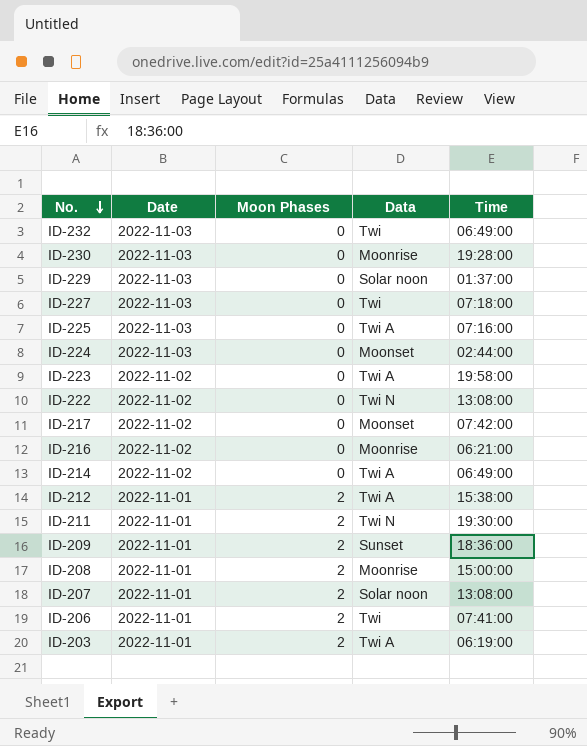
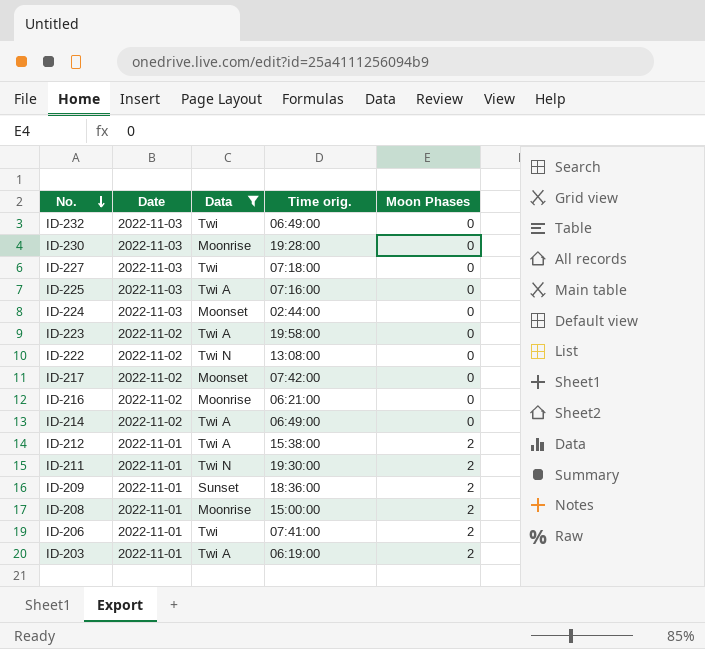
filter: none -> Data != Solar noon
column name: Time -> Time orig.
column Moon Phases | position: 3 -> 5

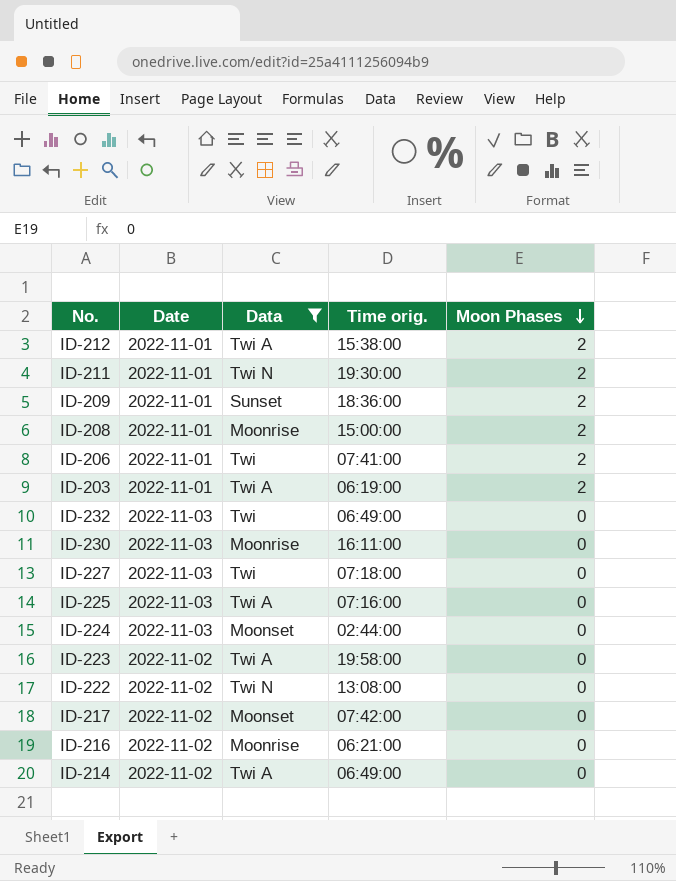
row order: No. descending -> Moon Phases descending
ID-230 | Time orig.: 19:28:00 -> 16:11:00

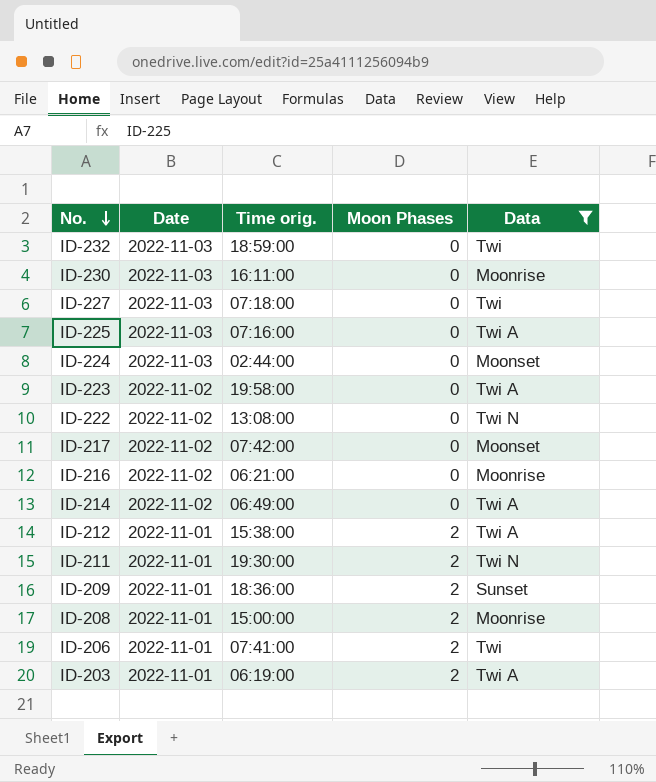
row order: Moon Phases descending -> No. descending
column Data | position: 3 -> 5
ID-232 | Time orig.: 06:49:00 -> 18:59:00

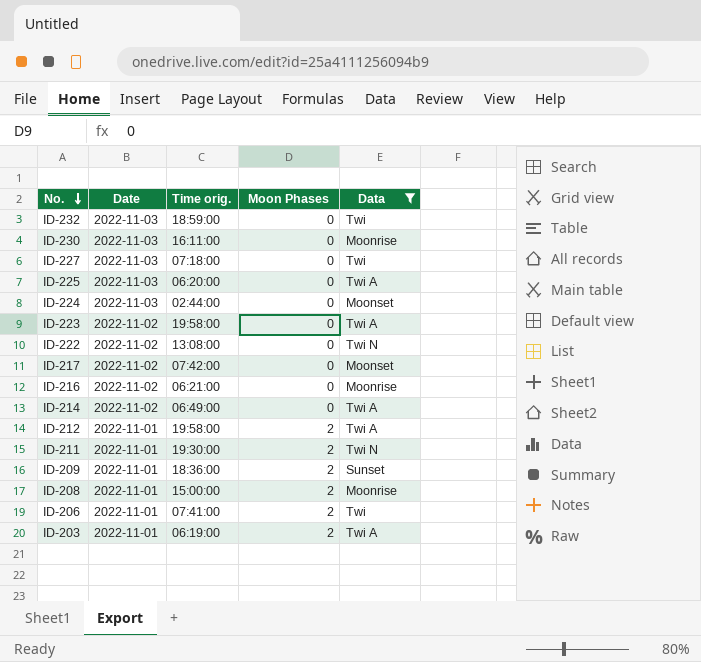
ID-225 | Time orig.: 07:16:00 -> 06:20:00
ID-212 | Time orig.: 15:38:00 -> 19:58:00

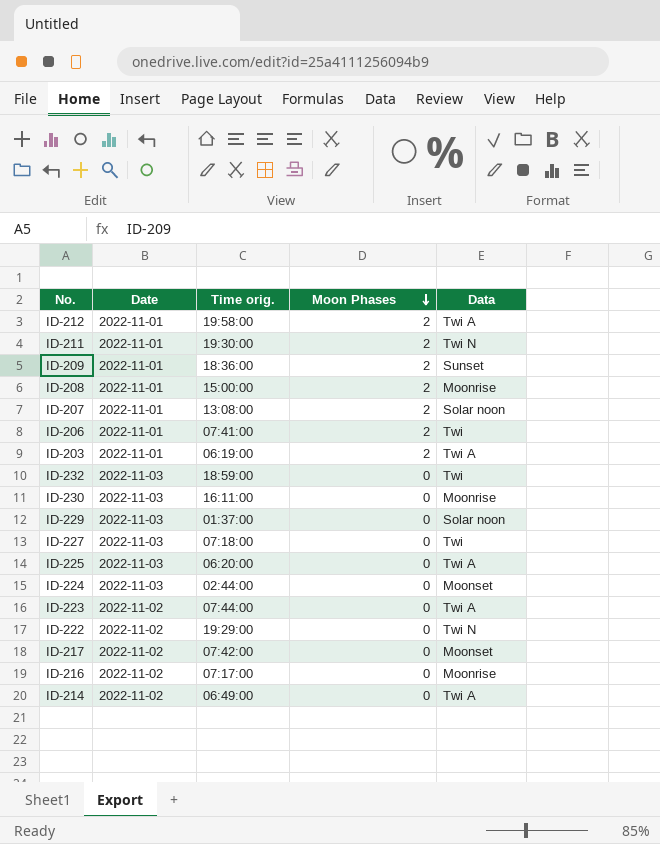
filter: Data != Solar noon -> none
row order: No. descending -> Moon Phases descending
ID-223 | Time orig.: 19:58:00 -> 07:44:00
ID-222 | Time orig.: 13:08:00 -> 19:29:00
ID-216 | Time orig.: 06:21:00 -> 07:17:00

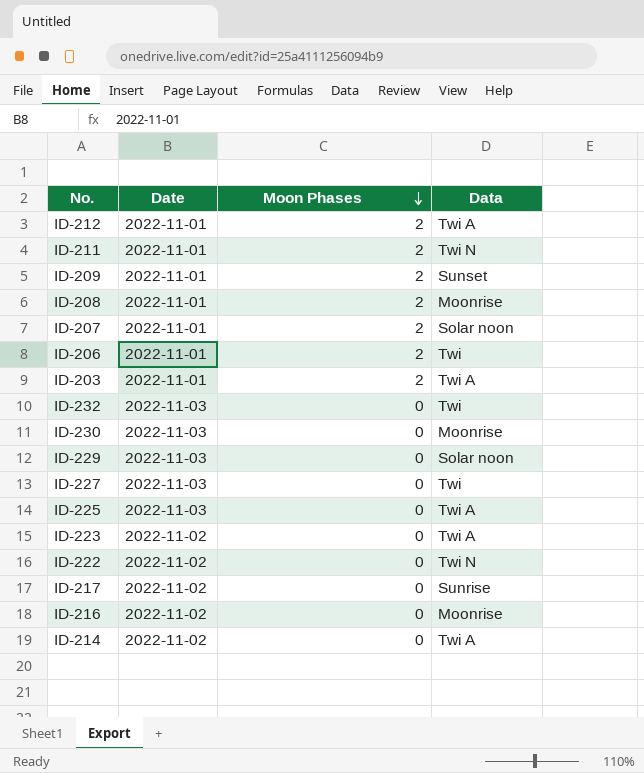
column Time orig. | position: 3 -> none
row ID-224: 2022-11-03 | 02:44:00 | 0 | Moonset -> none
ID-217 | Data: Moonset -> Sunrise

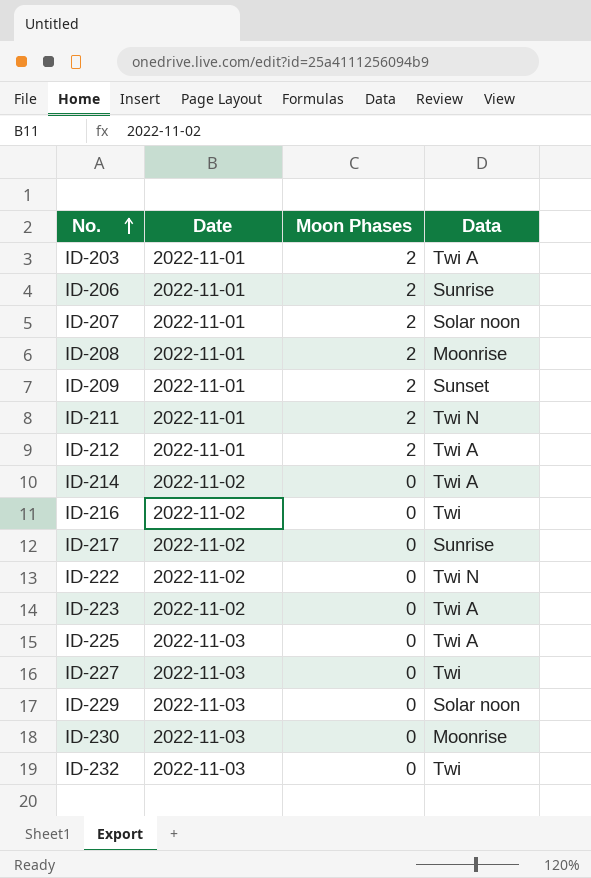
row order: Moon Phases descending -> No. ascending
ID-206 | Data: Twi -> Sunrise
ID-216 | Data: Moonrise -> Twi

